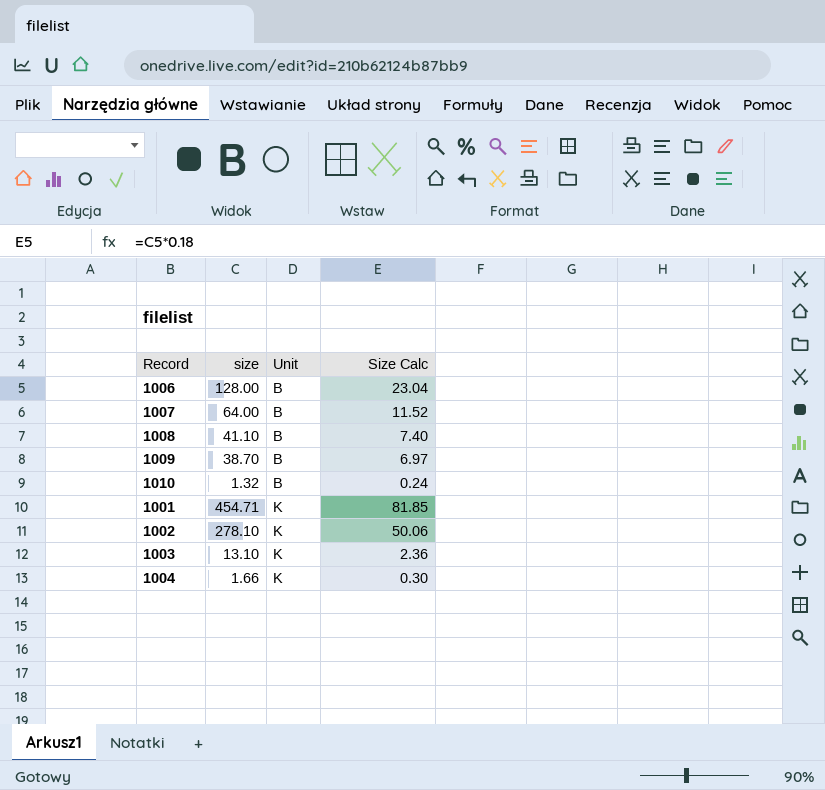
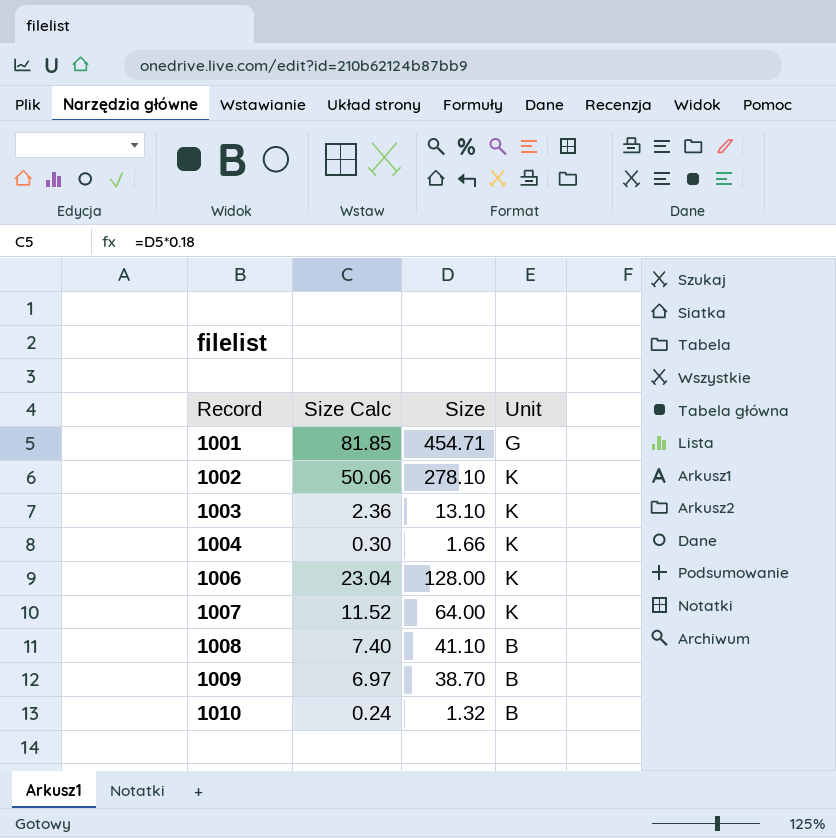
row order: Unit ascending -> Record ascending
column Size Calc | position: 4 -> 2
column name: size -> Size
1001 | Unit: K -> G
1006 | Unit: B -> K
1007 | Unit: B -> K

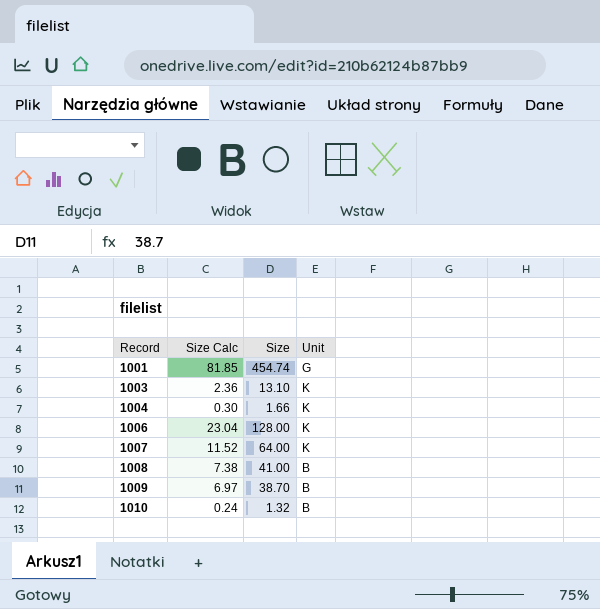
row 1002: 50.06 | 278.10 | K -> none
1001 | Size: 454.71 -> 454.74
1008 | Size Calc: 7.40 -> 7.38
1008 | Size: 41.10 -> 41.00

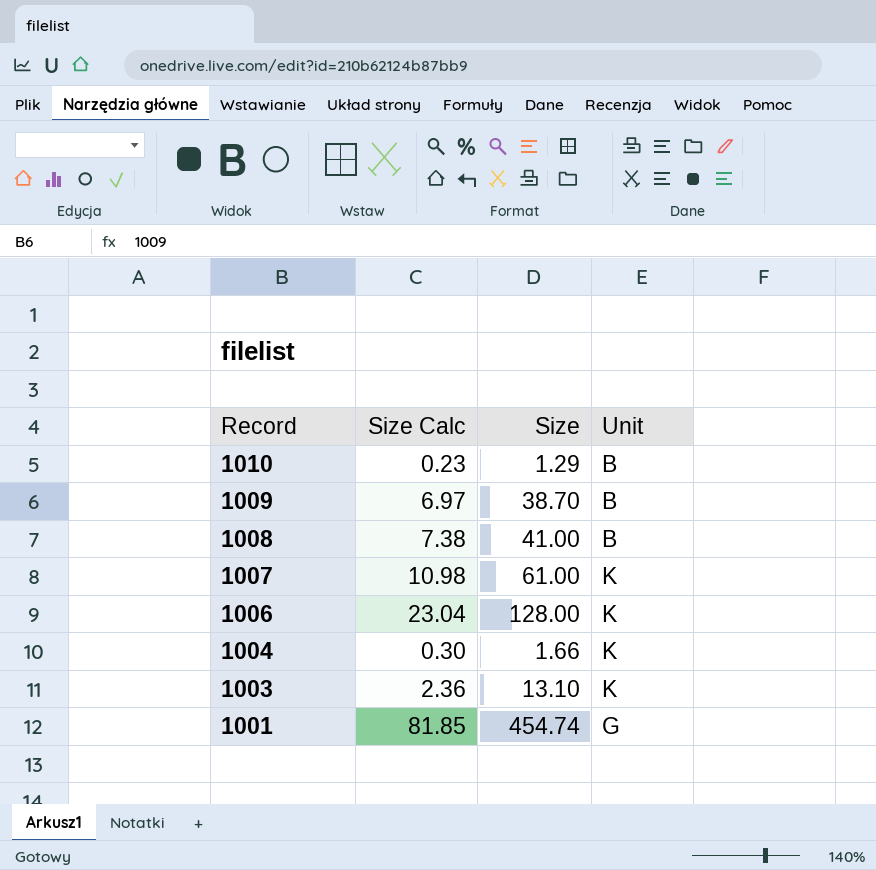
row order: Record ascending -> Record descending
1010 | Size Calc: 0.24 -> 0.23
1010 | Size: 1.32 -> 1.29
1007 | Size Calc: 11.52 -> 10.98
1007 | Size: 64.00 -> 61.00

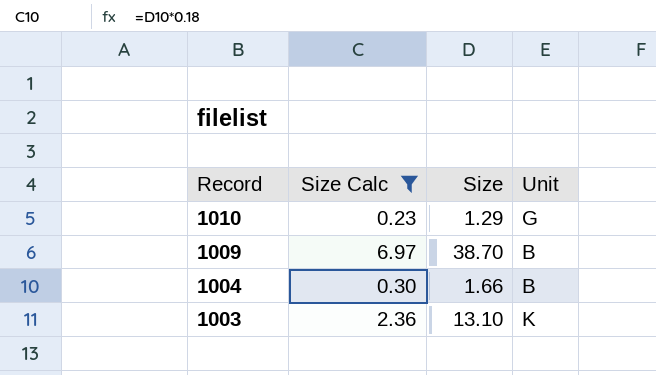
filter: none -> Size Calc <= 6.97
1010 | Unit: B -> G
1004 | Unit: K -> B

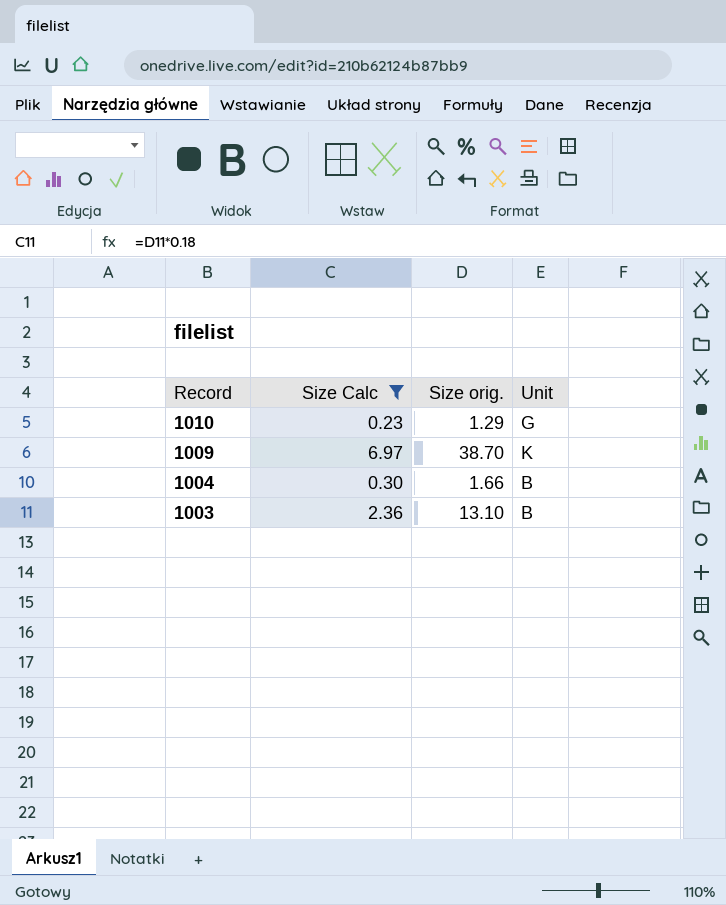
column name: Size -> Size orig.
1009 | Unit: B -> K
1003 | Unit: K -> B

